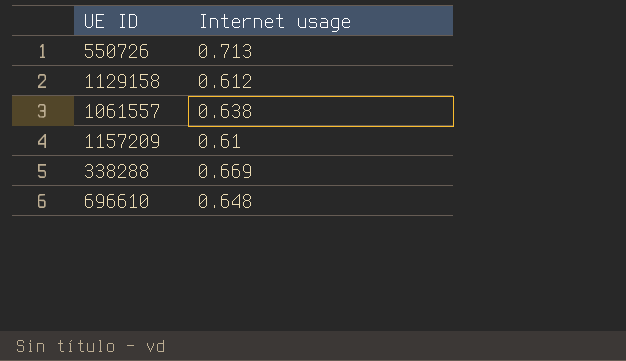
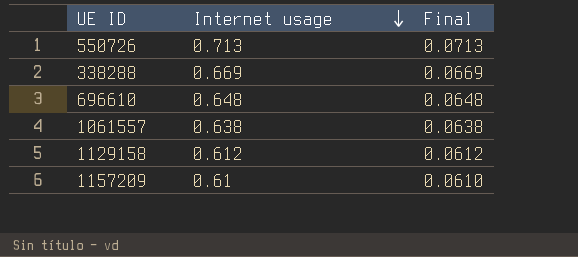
row order: none -> Internet usage descending
column Final | formula: none -> [Internet usage] * 0.1

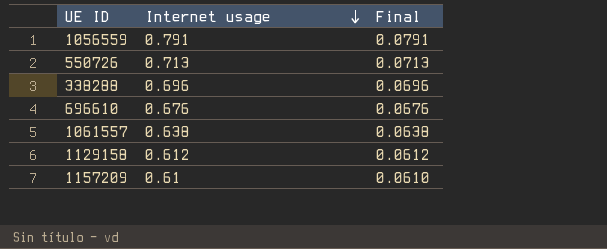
row 1056559: none -> 0.791 | 0.0791
338288 | Internet usage: 0.669 -> 0.696
338288 | Final: 0.0669 -> 0.0696
696610 | Internet usage: 0.648 -> 0.676
696610 | Final: 0.0648 -> 0.0676

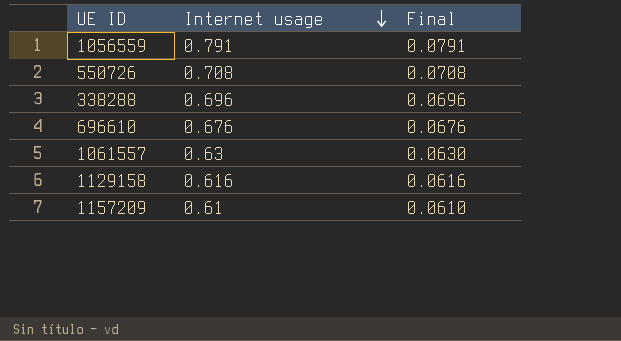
550726 | Internet usage: 0.713 -> 0.708
550726 | Final: 0.0713 -> 0.0708
1061557 | Internet usage: 0.638 -> 0.63
1061557 | Final: 0.0638 -> 0.0630
1129158 | Internet usage: 0.612 -> 0.616
1129158 | Final: 0.0612 -> 0.0616

